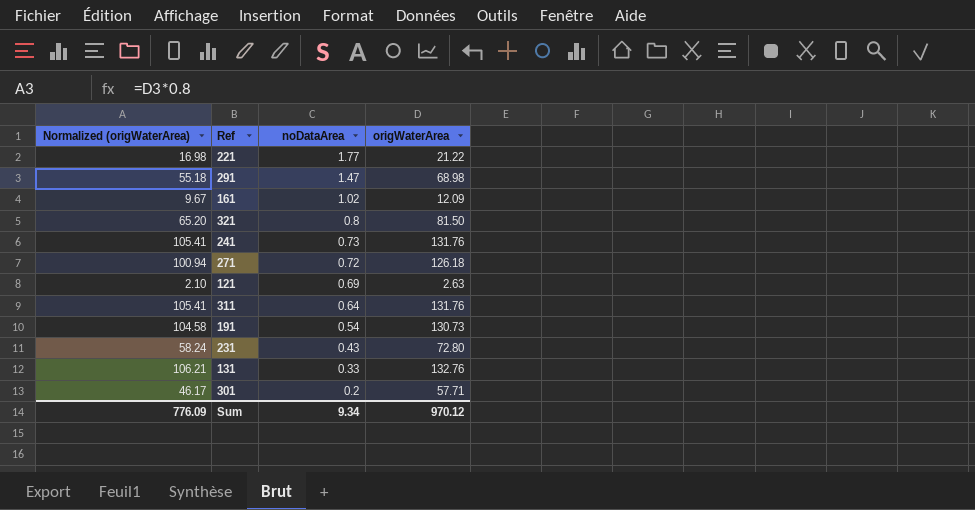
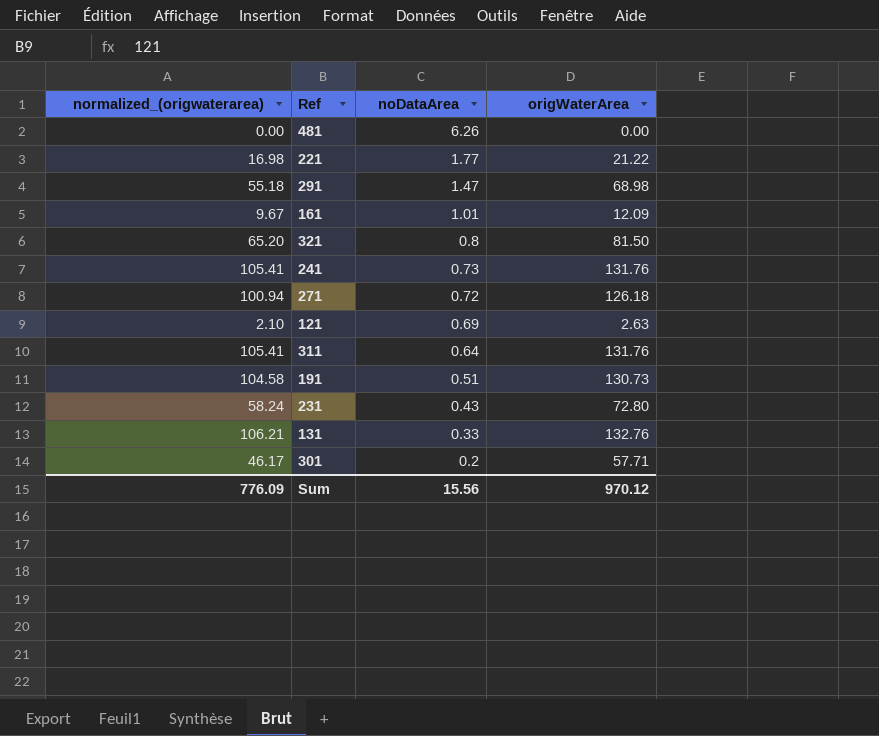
column name: Normalized (origWaterArea) -> normalized_(origwaterarea)
row 481: none -> 0.00 | 6.26 | 0.00
161 | noDataArea: 1.02 -> 1.01
191 | noDataArea: 0.54 -> 0.51
Sum | noDataArea: 9.34 -> 15.56

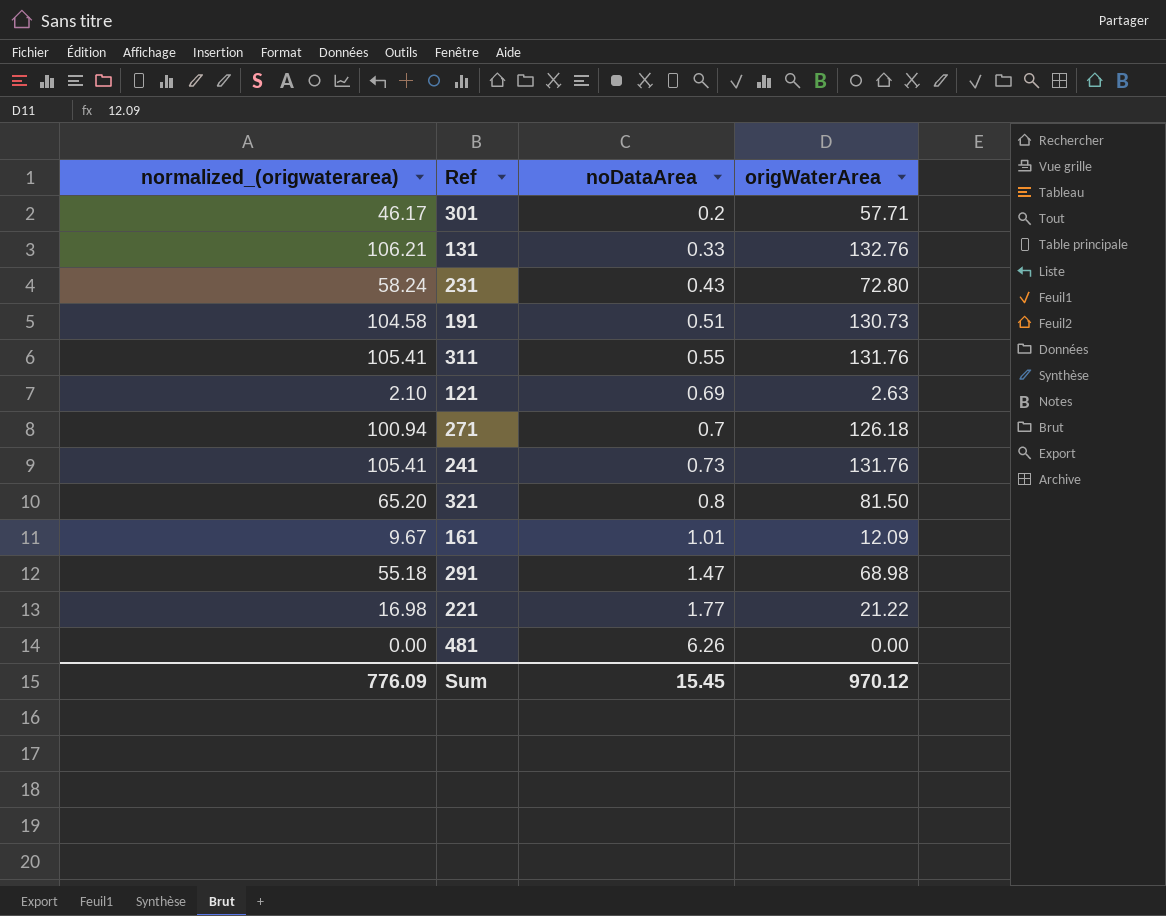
row order: noDataArea descending -> noDataArea ascending
311 | noDataArea: 0.64 -> 0.55
271 | noDataArea: 0.72 -> 0.7
Sum | noDataArea: 15.56 -> 15.45

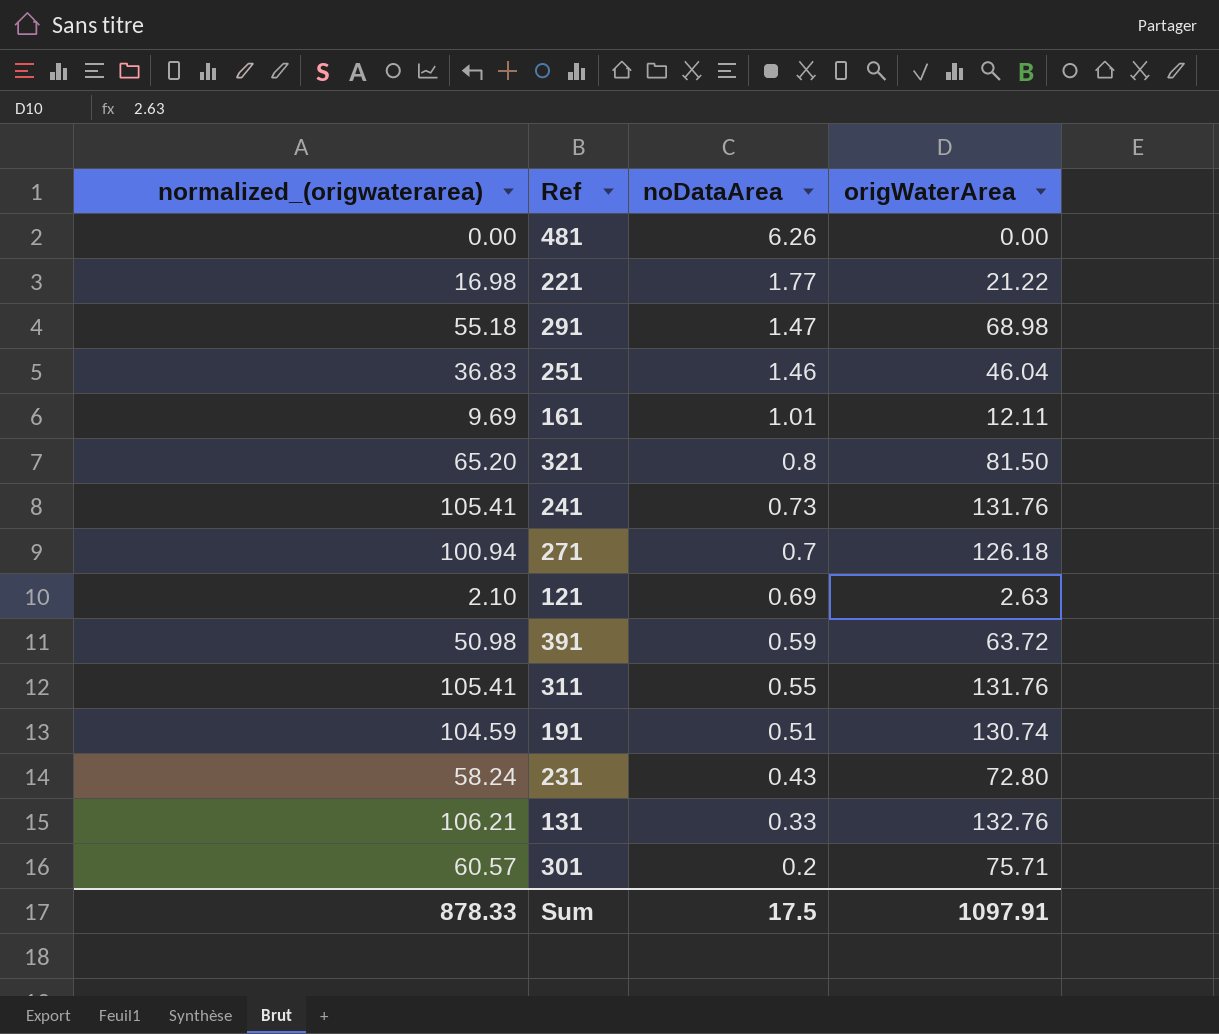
row order: noDataArea ascending -> noDataArea descending
row 251: none -> 36.83 | 1.46 | 46.04
161 | normalized_(origwaterarea): 9.67 -> 9.69
161 | origWaterArea: 12.09 -> 12.11
row 391: none -> 50.98 | 0.59 | 63.72
191 | normalized_(origwaterarea): 104.58 -> 104.59
191 | origWaterArea: 130.73 -> 130.74
301 | normalized_(origwaterarea): 46.17 -> 60.57
301 | origWaterArea: 57.71 -> 75.71
Sum | normalized_(origwaterarea): 776.09 -> 878.33
Sum | noDataArea: 15.45 -> 17.5
Sum | origWaterArea: 970.12 -> 1097.91

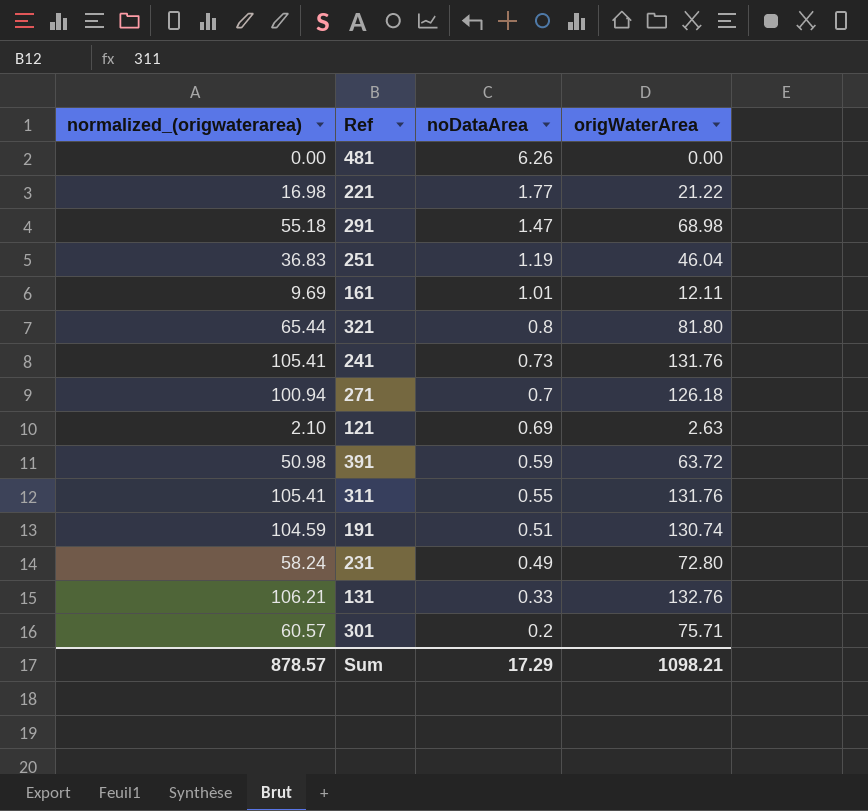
251 | noDataArea: 1.46 -> 1.19
321 | normalized_(origwaterarea): 65.20 -> 65.44
321 | origWaterArea: 81.50 -> 81.80
231 | noDataArea: 0.43 -> 0.49
Sum | normalized_(origwaterarea): 878.33 -> 878.57
Sum | noDataArea: 17.5 -> 17.29
Sum | origWaterArea: 1097.91 -> 1098.21

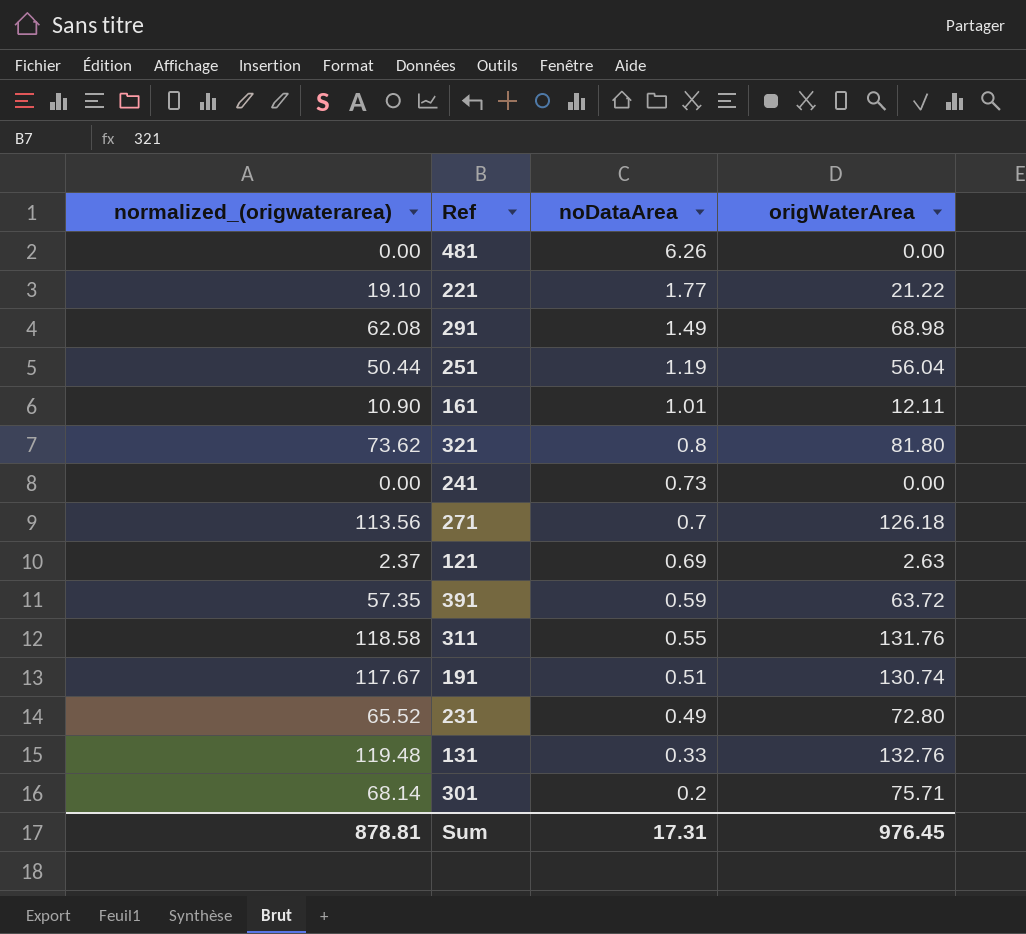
column normalized_(origwaterarea) | formula: [origWaterArea] * 0.8 -> [origWaterArea] * 0.9
291 | noDataArea: 1.47 -> 1.49
251 | origWaterArea: 46.04 -> 56.04
241 | origWaterArea: 131.76 -> 0.00
Sum | normalized_(origwaterarea): 878.57 -> 878.81
Sum | noDataArea: 17.29 -> 17.31
Sum | origWaterArea: 1098.21 -> 976.45

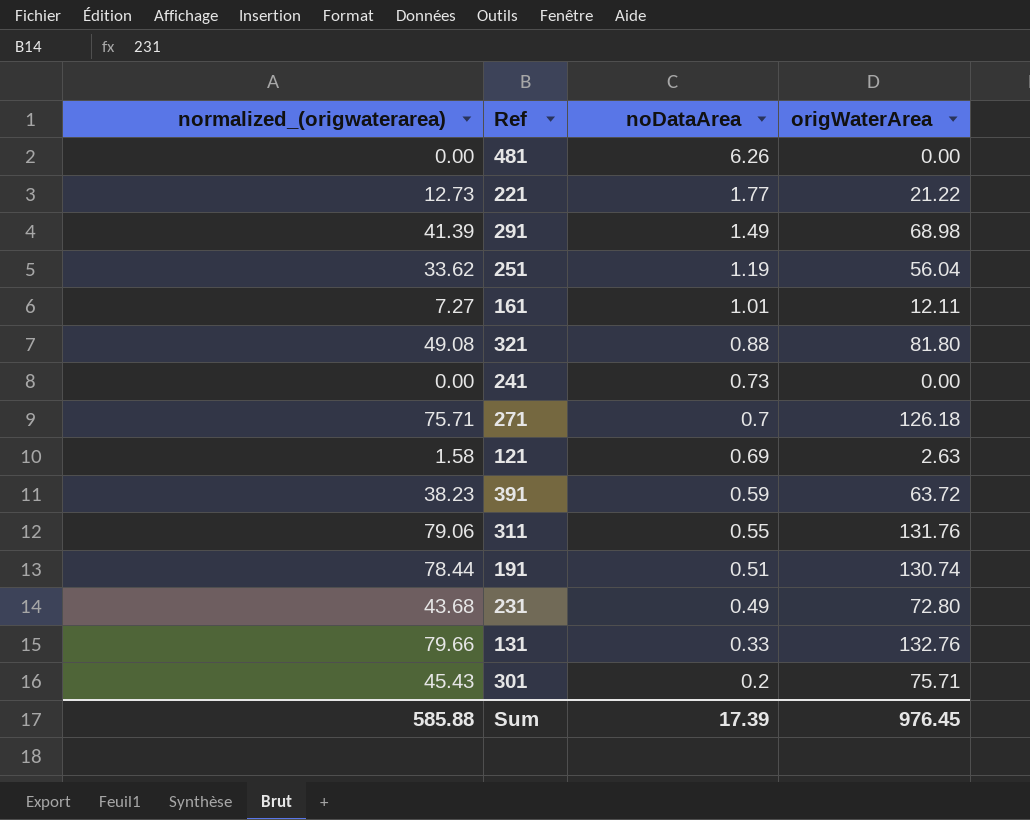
column normalized_(origwaterarea) | formula: [origWaterArea] * 0.9 -> [origWaterArea] * 0.6
321 | noDataArea: 0.8 -> 0.88
Sum | normalized_(origwaterarea): 878.81 -> 585.88
Sum | noDataArea: 17.31 -> 17.39

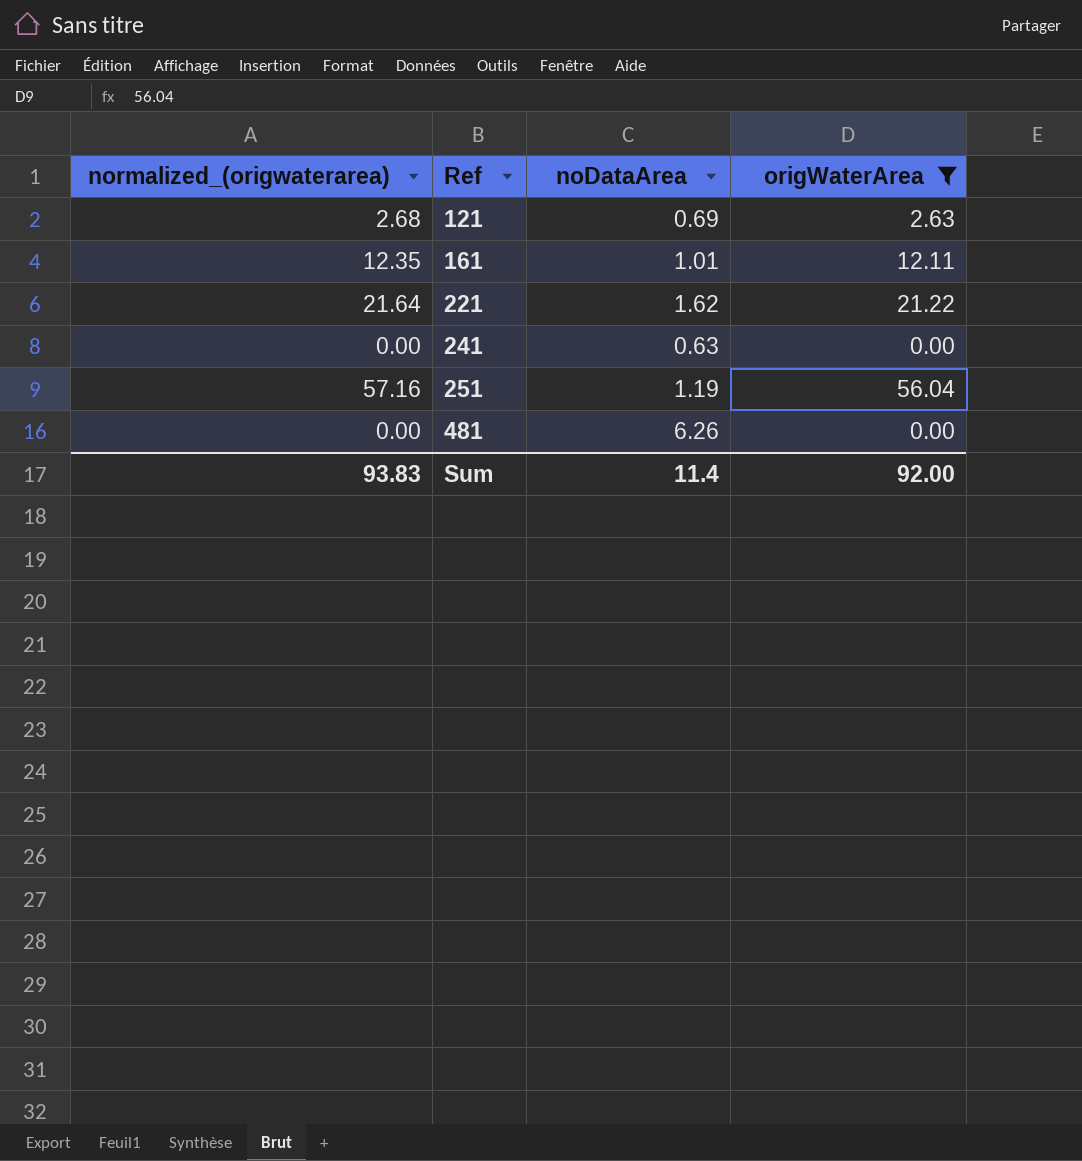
filter: none -> origWaterArea <= 56.04
row order: noDataArea descending -> Ref ascending
column normalized_(origwaterarea) | formula: [origWaterArea] * 0.6 -> [origWaterArea] * 1.02
221 | noDataArea: 1.77 -> 1.62
241 | noDataArea: 0.73 -> 0.63
Sum | normalized_(origwaterarea): 585.88 -> 93.83
Sum | noDataArea: 17.39 -> 11.4
Sum | origWaterArea: 976.45 -> 92.00

